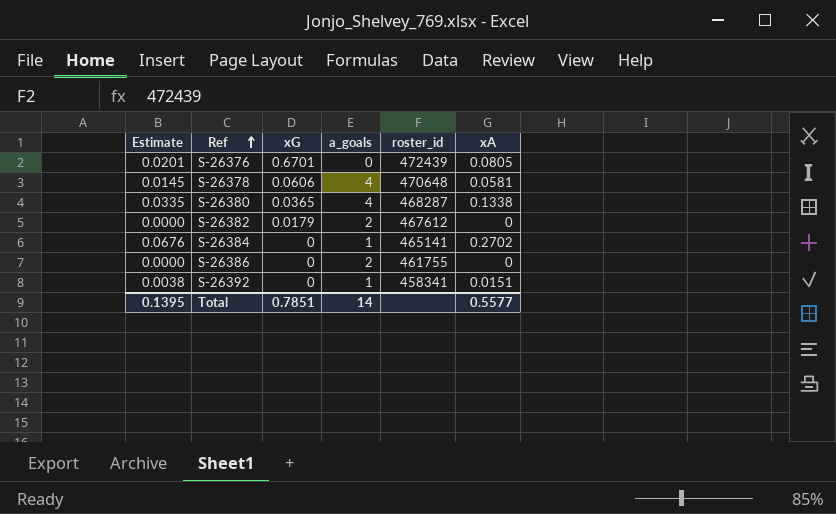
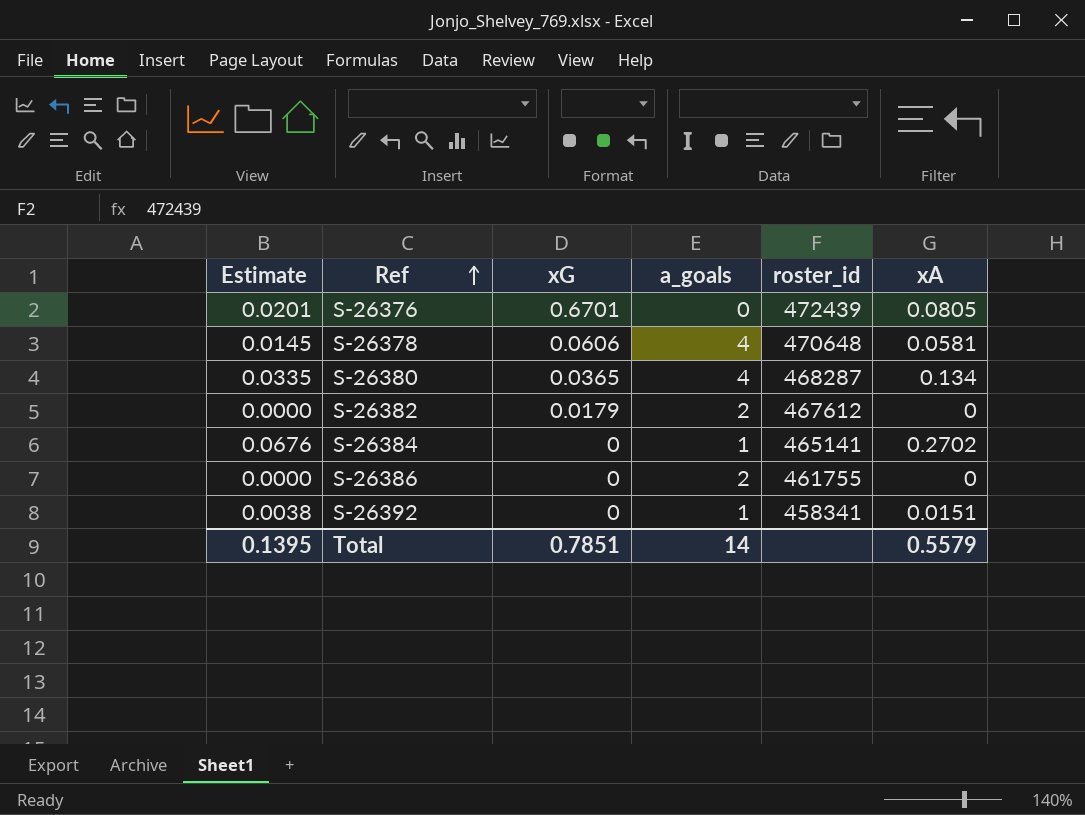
S-26380 | xA: 0.1338 -> 0.134
Total | xA: 0.5577 -> 0.5579

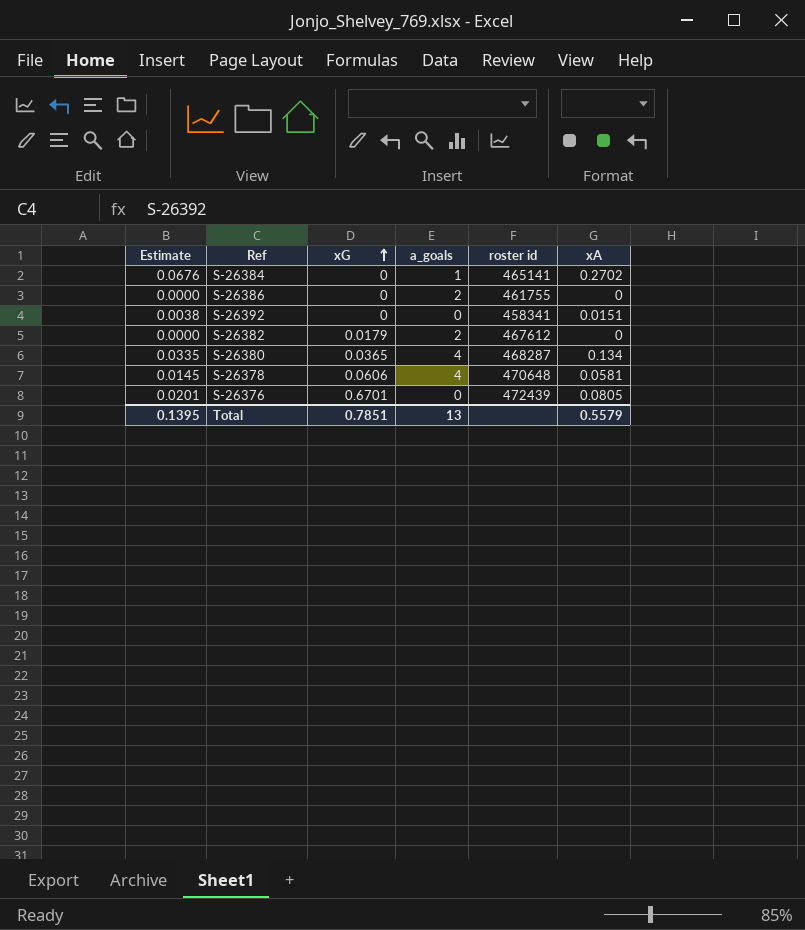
row order: Ref ascending -> xG ascending
column name: roster_id -> roster id
S-26392 | a_goals: 1 -> 0
Total | a_goals: 14 -> 13

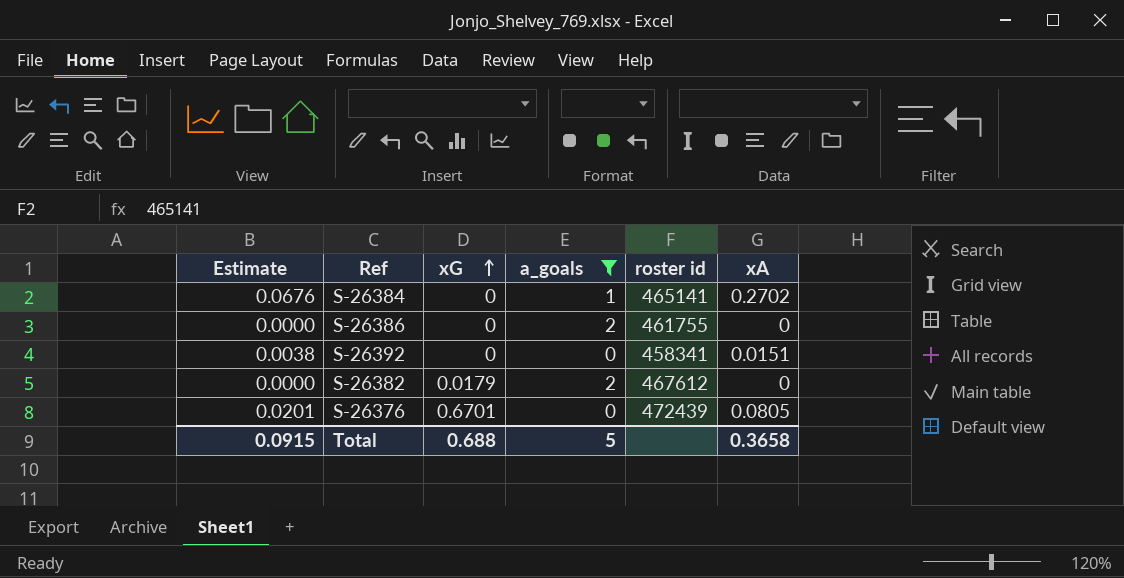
filter: none -> a_goals != 4
Total | Estimate: 0.1395 -> 0.0915
Total | xG: 0.7851 -> 0.688
Total | a_goals: 13 -> 5
Total | xA: 0.5579 -> 0.3658

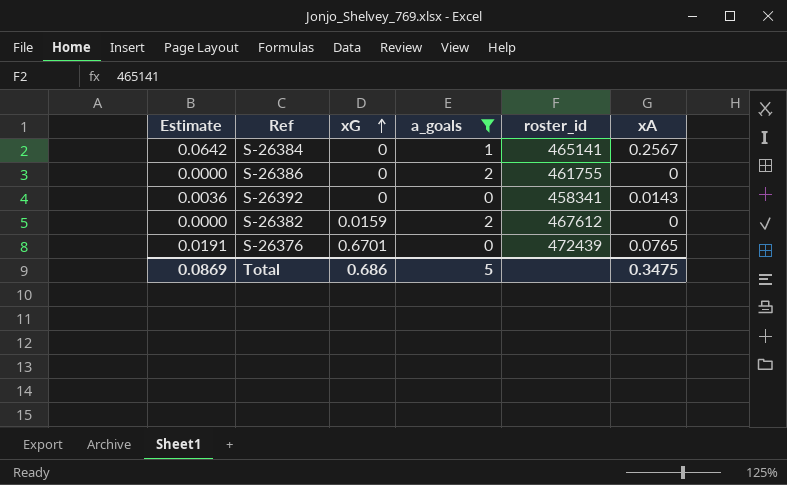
column name: roster id -> roster_id
S-26384 | Estimate: 0.0676 -> 0.0642
S-26384 | xA: 0.2702 -> 0.2567
S-26392 | Estimate: 0.0038 -> 0.0036
S-26392 | xA: 0.0151 -> 0.0143
S-26382 | xG: 0.0179 -> 0.0159
S-26376 | Estimate: 0.0201 -> 0.0191
S-26376 | xA: 0.0805 -> 0.0765
Total | Estimate: 0.0915 -> 0.0869
Total | xG: 0.688 -> 0.686
Total | xA: 0.3658 -> 0.3475

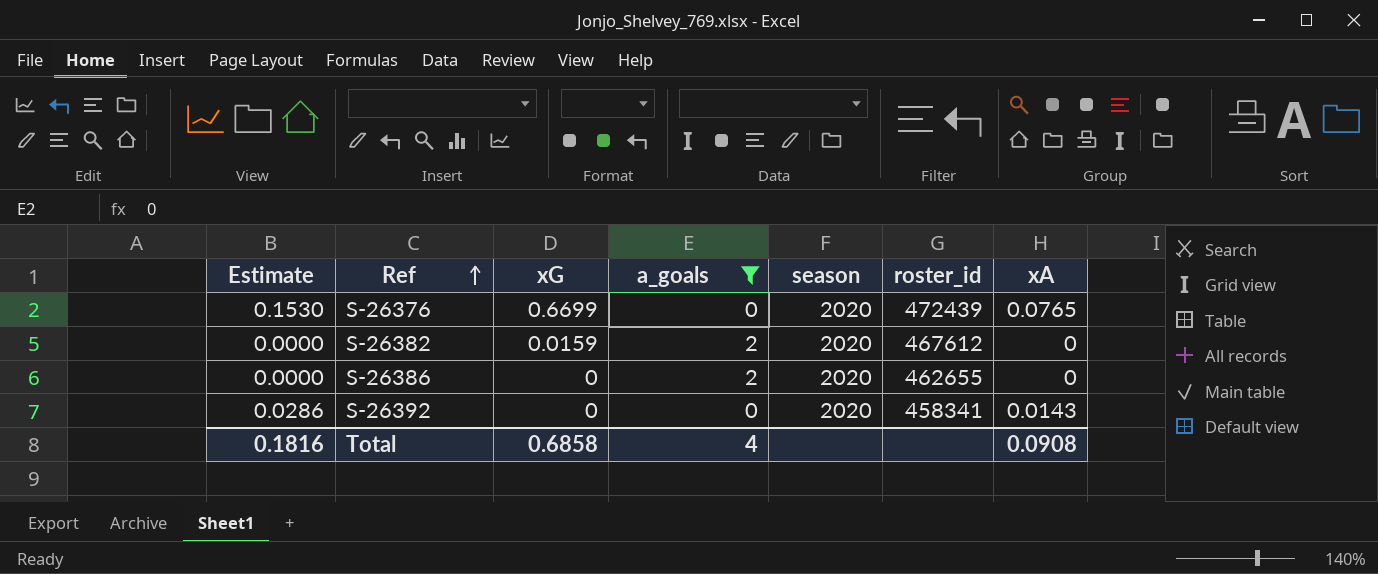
row order: xG ascending -> Ref ascending
column Estimate | formula: [xA] * 0.25 -> [xA] * 2
column season | position: none -> 5
row S-26384: 0.0642 | 0 | 1 | 465141 | 0.2567 -> none
S-26376 | xG: 0.6701 -> 0.6699
S-26386 | roster_id: 461755 -> 462655
Total | Estimate: 0.0869 -> 0.1816
Total | xG: 0.686 -> 0.6858
Total | a_goals: 5 -> 4
Total | xA: 0.3475 -> 0.0908

